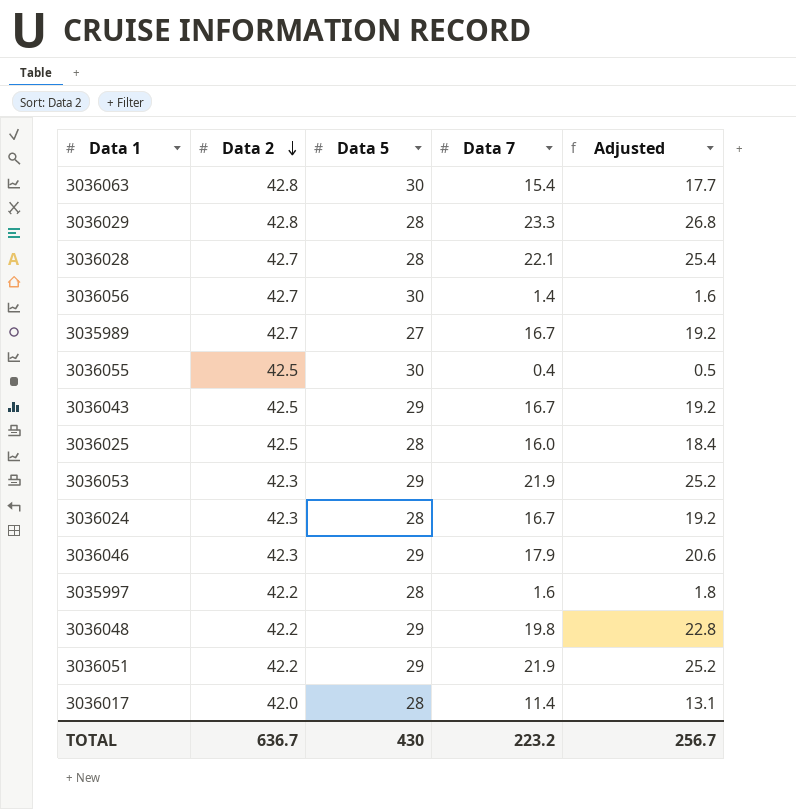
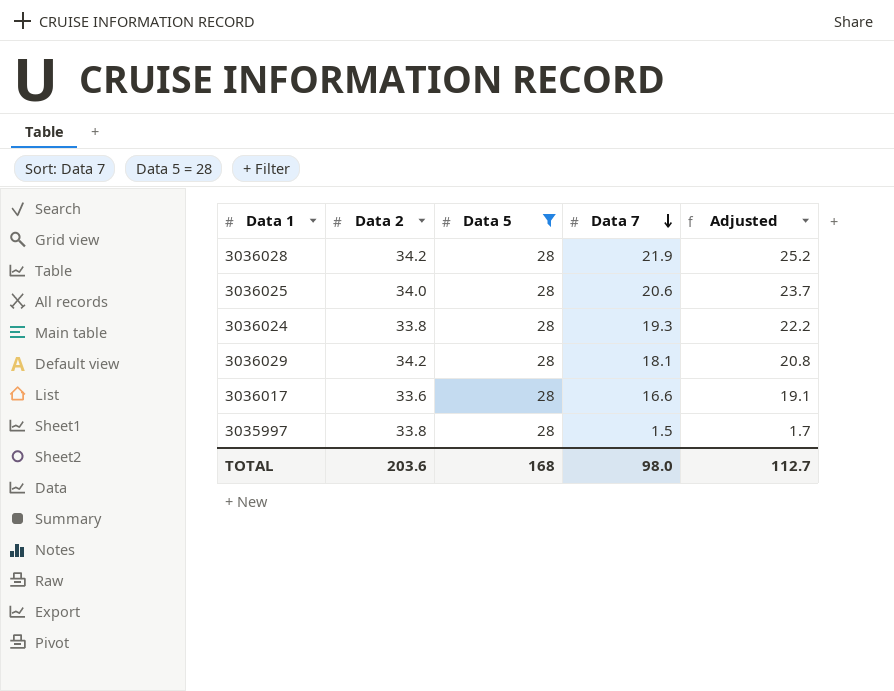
filter: none -> Data 5 = 28
row order: Data 2 descending -> Data 7 descending
3036028 | Data 2: 42.7 -> 34.2
3036028 | Data 7: 22.1 -> 21.9
3036028 | Adjusted: 25.4 -> 25.2
3036025 | Data 2: 42.5 -> 34.0
3036025 | Data 7: 16.0 -> 20.6
3036025 | Adjusted: 18.4 -> 23.7
3036024 | Data 2: 42.3 -> 33.8
3036024 | Data 7: 16.7 -> 19.3
3036024 | Adjusted: 19.2 -> 22.2
3036029 | Data 2: 42.8 -> 34.2
3036029 | Data 7: 23.3 -> 18.1
3036029 | Adjusted: 26.8 -> 20.8
3036017 | Data 2: 42.0 -> 33.6
3036017 | Data 7: 11.4 -> 16.6
3036017 | Adjusted: 13.1 -> 19.1
3035997 | Data 2: 42.2 -> 33.8
3035997 | Data 7: 1.6 -> 1.5
3035997 | Adjusted: 1.8 -> 1.7
TOTAL | Data 2: 636.7 -> 203.6
TOTAL | Data 5: 430 -> 168
TOTAL | Data 7: 223.2 -> 98.0
TOTAL | Adjusted: 256.7 -> 112.7

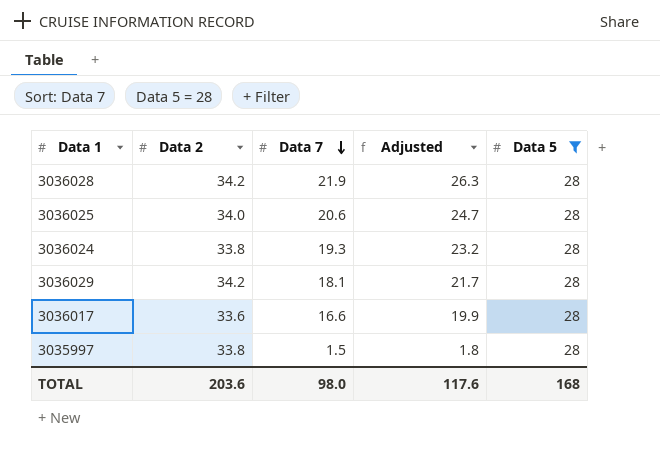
column Adjusted | formula: [Data 7] * 1.15 -> [Data 7] * 1.2
column Data 5 | position: 3 -> 5
TOTAL | Adjusted: 112.7 -> 117.6

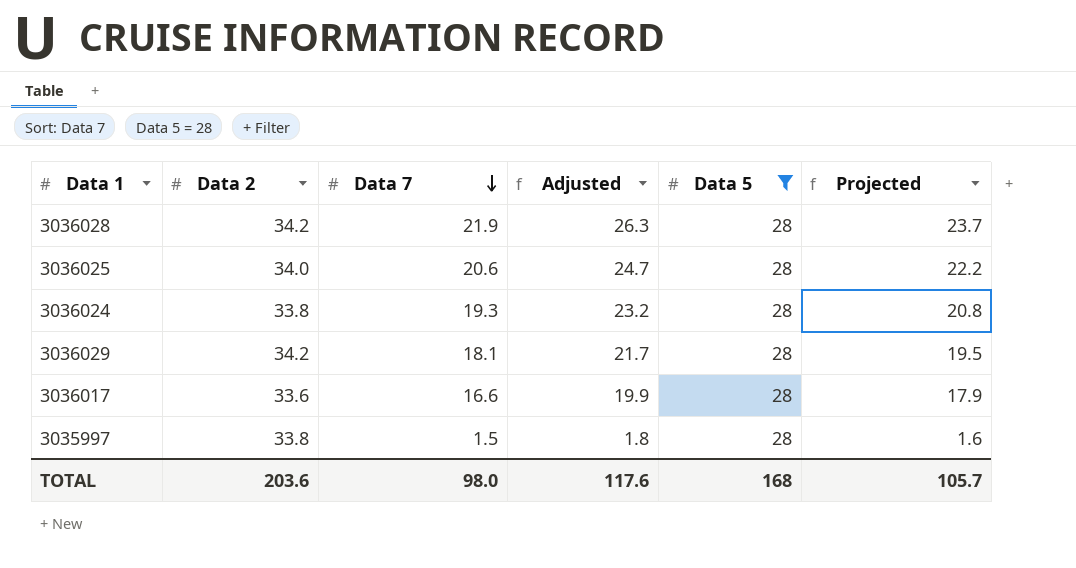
column Projected | formula: none -> [Data 7] * 1.08

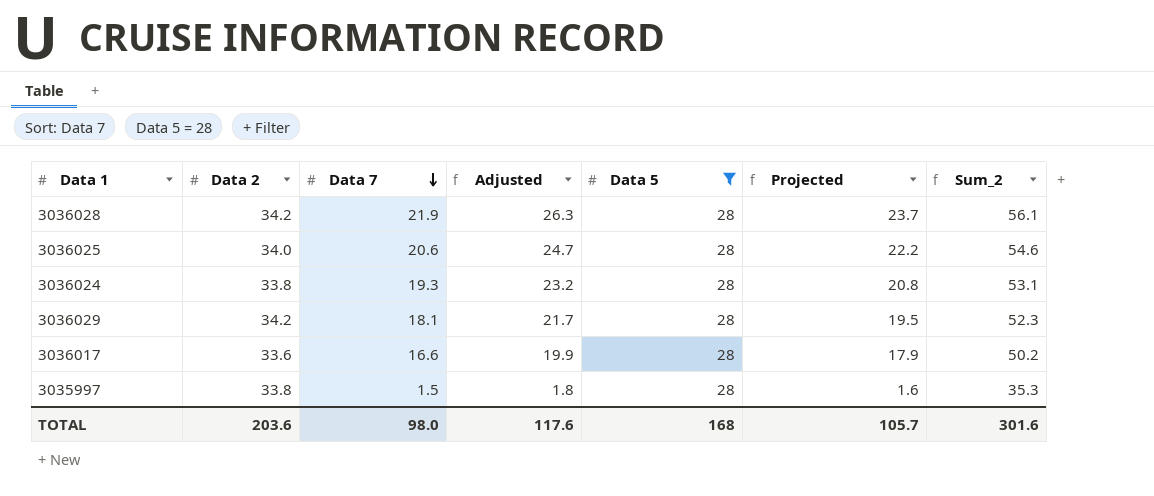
column Sum_2 | formula: none -> [Data 2] + [Data 7]

